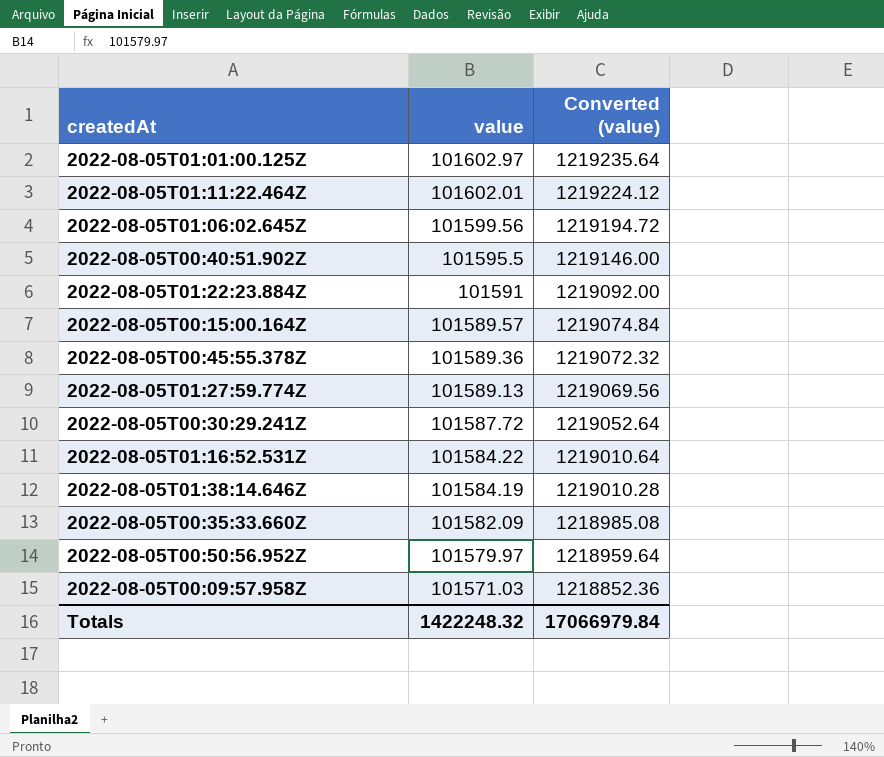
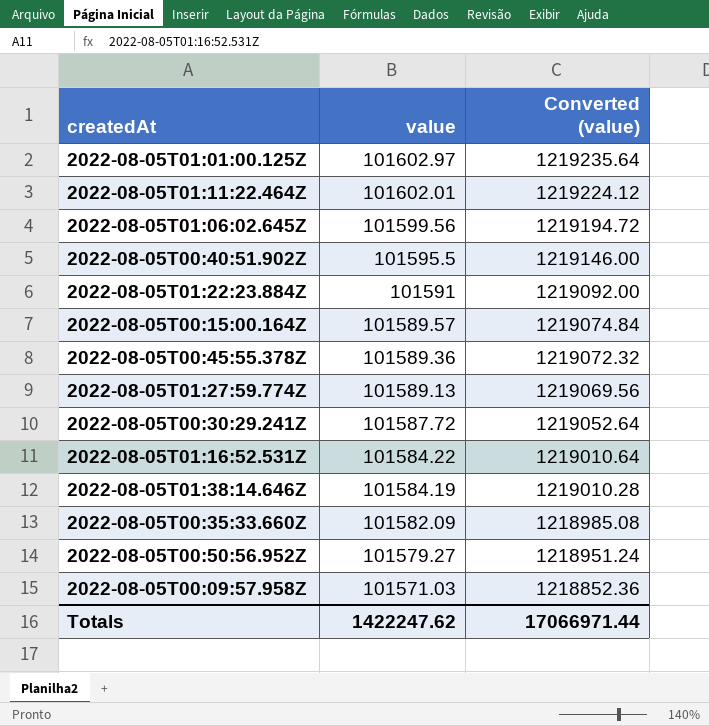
2022-08-05T00:50:56.952Z | value: 101579.97 -> 101579.27
2022-08-05T00:50:56.952Z | Converted (value): 1218959.64 -> 1218951.24
Totals | value: 1422248.32 -> 1422247.62
Totals | Converted (value): 17066979.84 -> 17066971.44

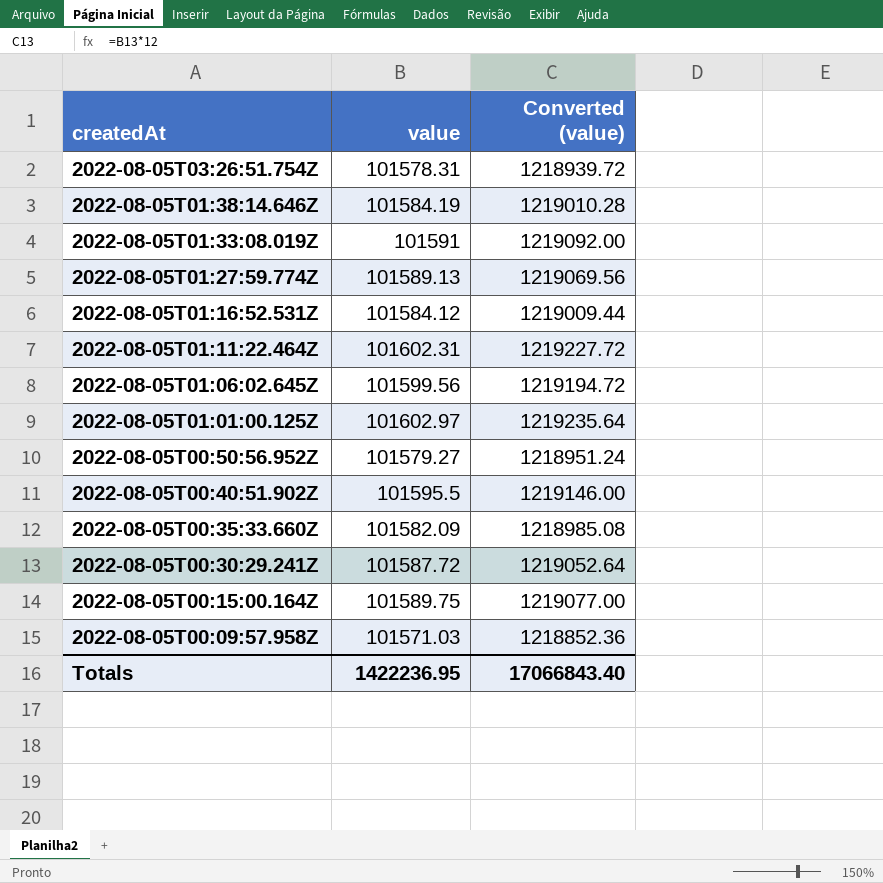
row order: value descending -> createdAt descending
row 2022-08-05T01:22:23.884Z: 101591 | 1219092.00 -> none
row 2022-08-05T00:45:55.378Z: 101589.36 | 1219072.32 -> none
row 2022-08-05T03:26:51.754Z: none -> 101578.31 | 1218939.72
row 2022-08-05T01:33:08.019Z: none -> 101591 | 1219092.00
2022-08-05T01:16:52.531Z | value: 101584.22 -> 101584.12
2022-08-05T01:16:52.531Z | Converted (value): 1219010.64 -> 1219009.44
2022-08-05T01:11:22.464Z | value: 101602.01 -> 101602.31
2022-08-05T01:11:22.464Z | Converted (value): 1219224.12 -> 1219227.72
2022-08-05T00:15:00.164Z | value: 101589.57 -> 101589.75
2022-08-05T00:15:00.164Z | Converted (value): 1219074.84 -> 1219077.00
Totals | value: 1422247.62 -> 1422236.95
Totals | Converted (value): 17066971.44 -> 17066843.40

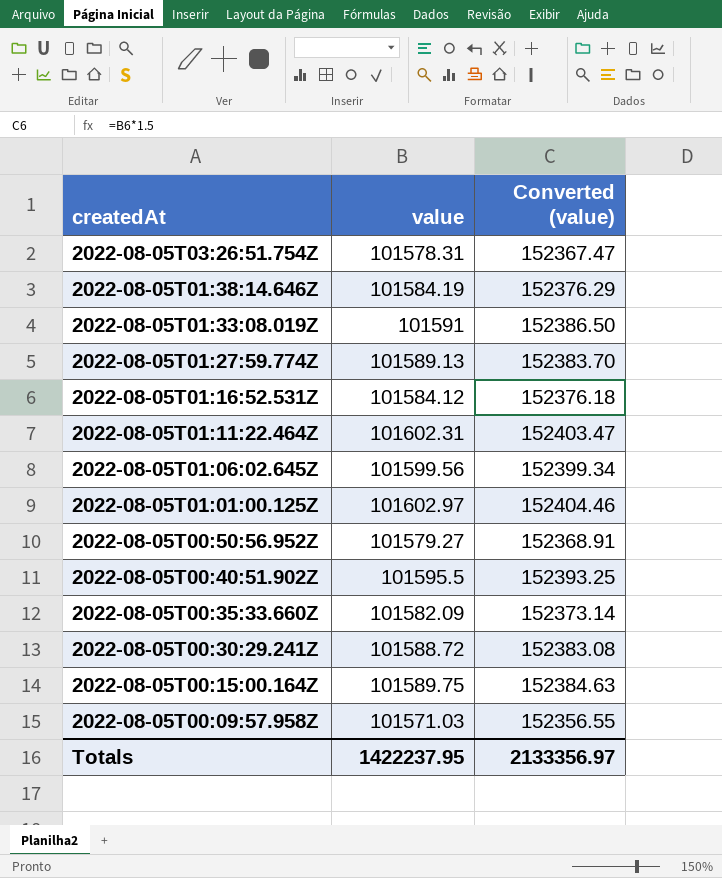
column Converted (value) | formula: [value] * 12 -> [value] * 1.5
2022-08-05T00:30:29.241Z | value: 101587.72 -> 101588.72
Totals | value: 1422236.95 -> 1422237.95
Totals | Converted (value): 17066843.40 -> 2133356.97

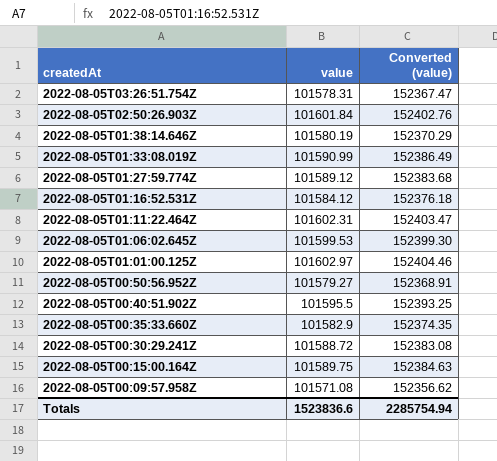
row 2022-08-05T02:50:26.903Z: none -> 101601.84 | 152402.76
2022-08-05T01:38:14.646Z | value: 101584.19 -> 101580.19
2022-08-05T01:38:14.646Z | Converted (value): 152376.29 -> 152370.29
2022-08-05T01:33:08.019Z | value: 101591 -> 101590.99
2022-08-05T01:33:08.019Z | Converted (value): 152386.50 -> 152386.49
2022-08-05T01:27:59.774Z | value: 101589.13 -> 101589.12
2022-08-05T01:27:59.774Z | Converted (value): 152383.70 -> 152383.68
2022-08-05T01:06:02.645Z | value: 101599.56 -> 101599.53
2022-08-05T01:06:02.645Z | Converted (value): 152399.34 -> 152399.30
2022-08-05T00:35:33.660Z | value: 101582.09 -> 101582.9
2022-08-05T00:35:33.660Z | Converted (value): 152373.14 -> 152374.35
2022-08-05T00:09:57.958Z | value: 101571.03 -> 101571.08
2022-08-05T00:09:57.958Z | Converted (value): 152356.55 -> 152356.62
Totals | value: 1422237.95 -> 1523836.6
Totals | Converted (value): 2133356.97 -> 2285754.94

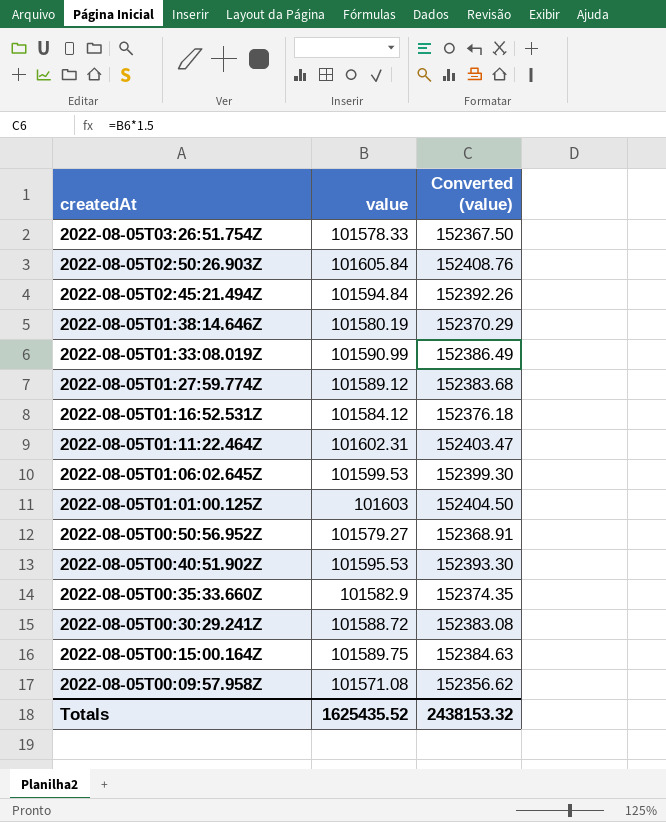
2022-08-05T03:26:51.754Z | value: 101578.31 -> 101578.33
2022-08-05T03:26:51.754Z | Converted (value): 152367.47 -> 152367.50
2022-08-05T02:50:26.903Z | value: 101601.84 -> 101605.84
2022-08-05T02:50:26.903Z | Converted (value): 152402.76 -> 152408.76
row 2022-08-05T02:45:21.494Z: none -> 101594.84 | 152392.26
2022-08-05T01:01:00.125Z | value: 101602.97 -> 101603
2022-08-05T01:01:00.125Z | Converted (value): 152404.46 -> 152404.50
2022-08-05T00:40:51.902Z | value: 101595.5 -> 101595.53
2022-08-05T00:40:51.902Z | Converted (value): 152393.25 -> 152393.30
Totals | value: 1523836.6 -> 1625435.52
Totals | Converted (value): 2285754.94 -> 2438153.32

